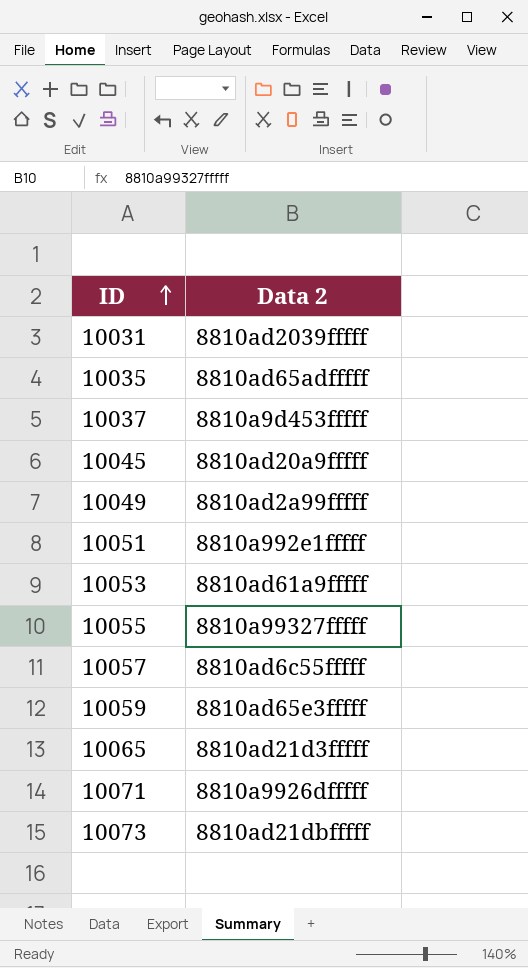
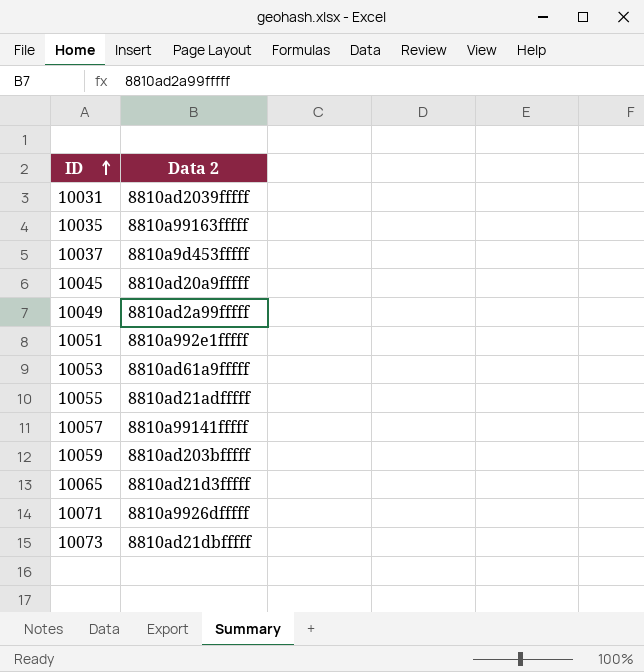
10035 | Data 2: 8810ad65adfffff -> 8810a99163fffff
10055 | Data 2: 8810a99327fffff -> 8810ad21adfffff
10057 | Data 2: 8810ad6c55fffff -> 8810a99141fffff
10059 | Data 2: 8810ad65e3fffff -> 8810ad203bfffff

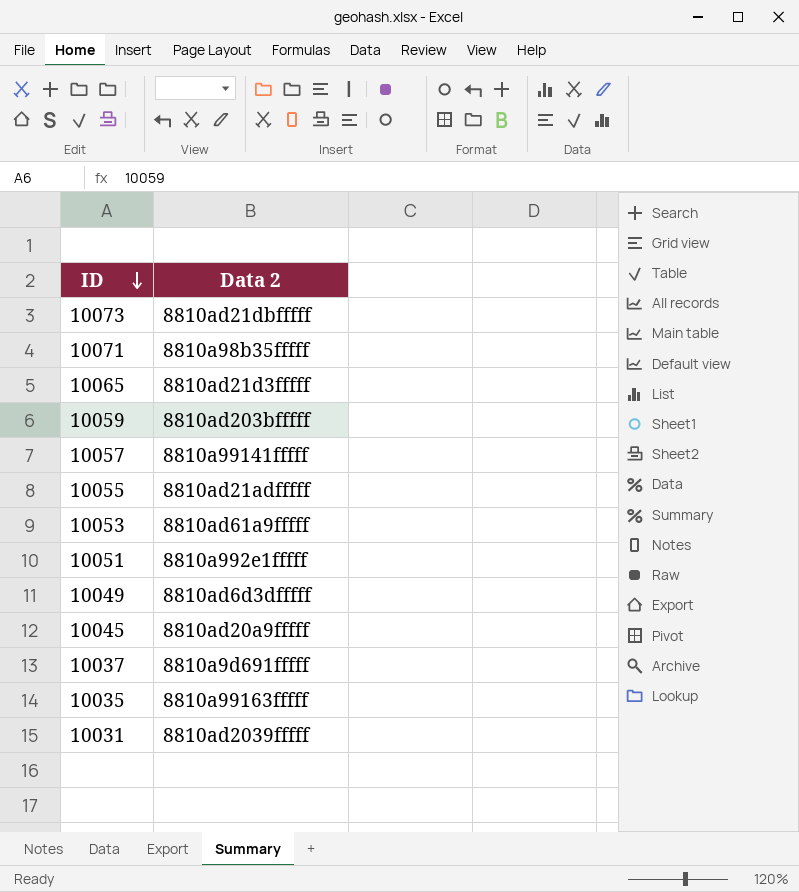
row order: ID ascending -> ID descending
10071 | Data 2: 8810a9926dfffff -> 8810a98b35fffff
10049 | Data 2: 8810ad2a99fffff -> 8810ad6d3dfffff
10037 | Data 2: 8810a9d453fffff -> 8810a9d691fffff

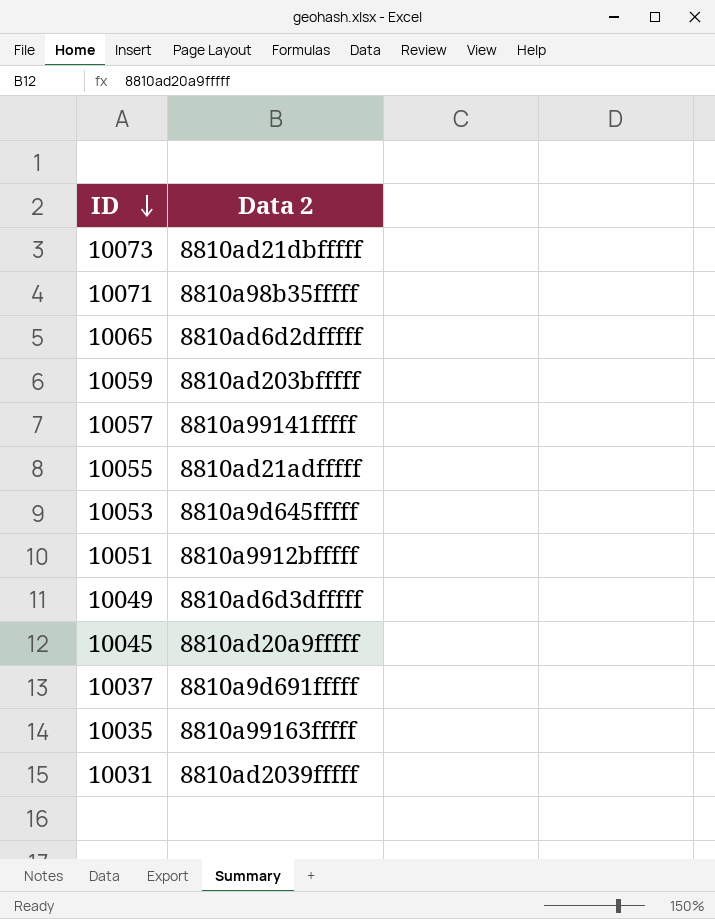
10065 | Data 2: 8810ad21d3fffff -> 8810ad6d2dfffff
10053 | Data 2: 8810ad61a9fffff -> 8810a9d645fffff
10051 | Data 2: 8810a992e1fffff -> 8810a9912bfffff

